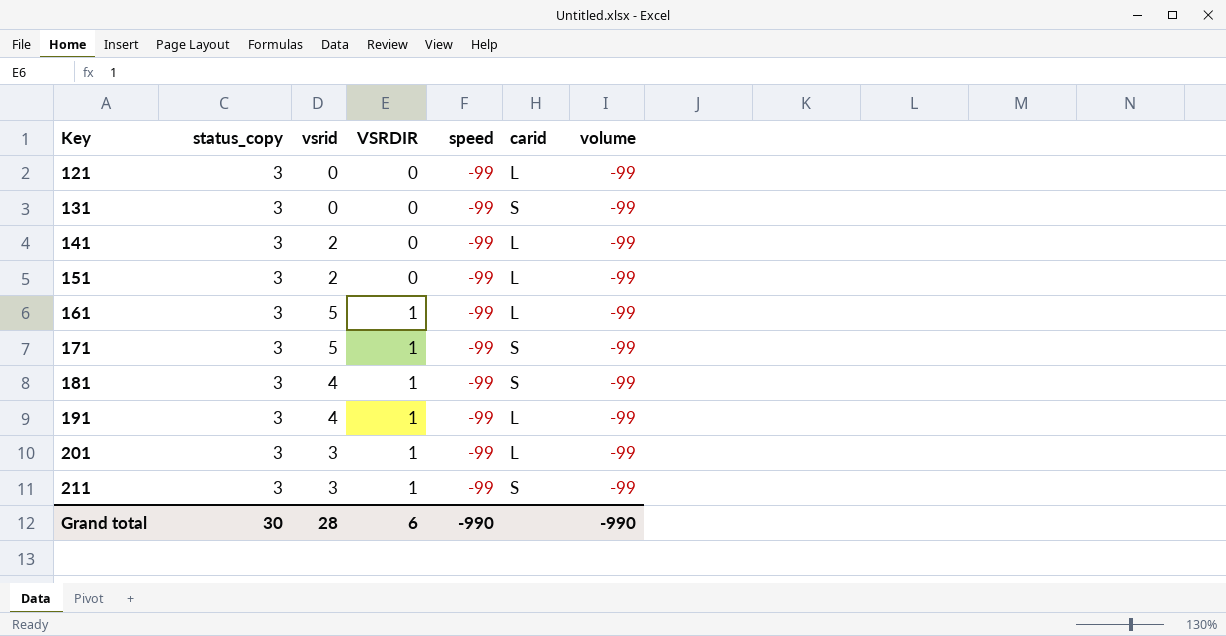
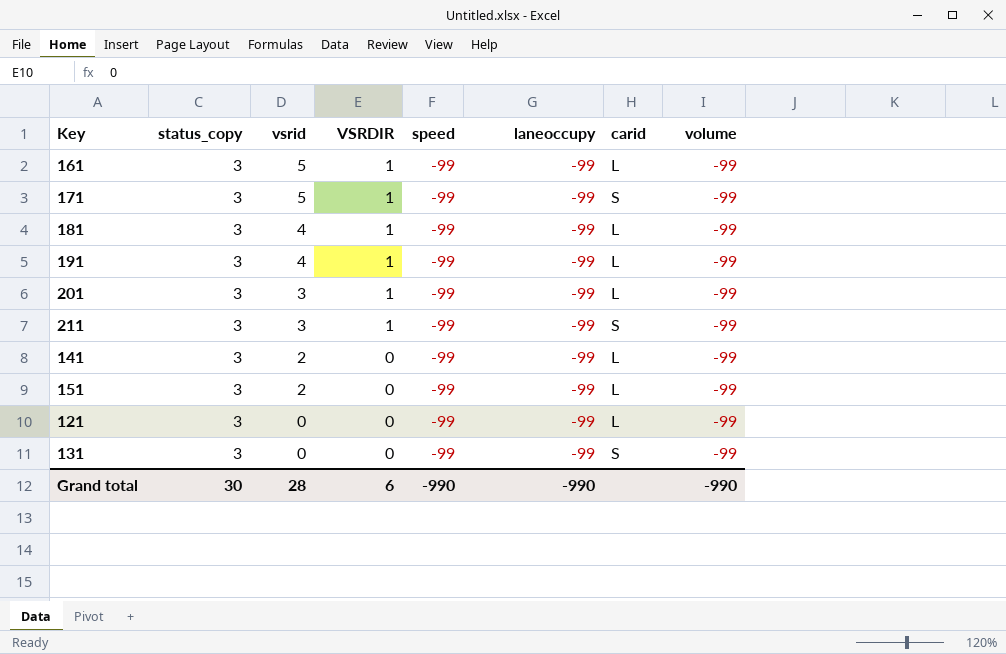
row order: Key ascending -> vsrid descending
column laneoccupy | position: none -> 6
181 | carid: S -> L

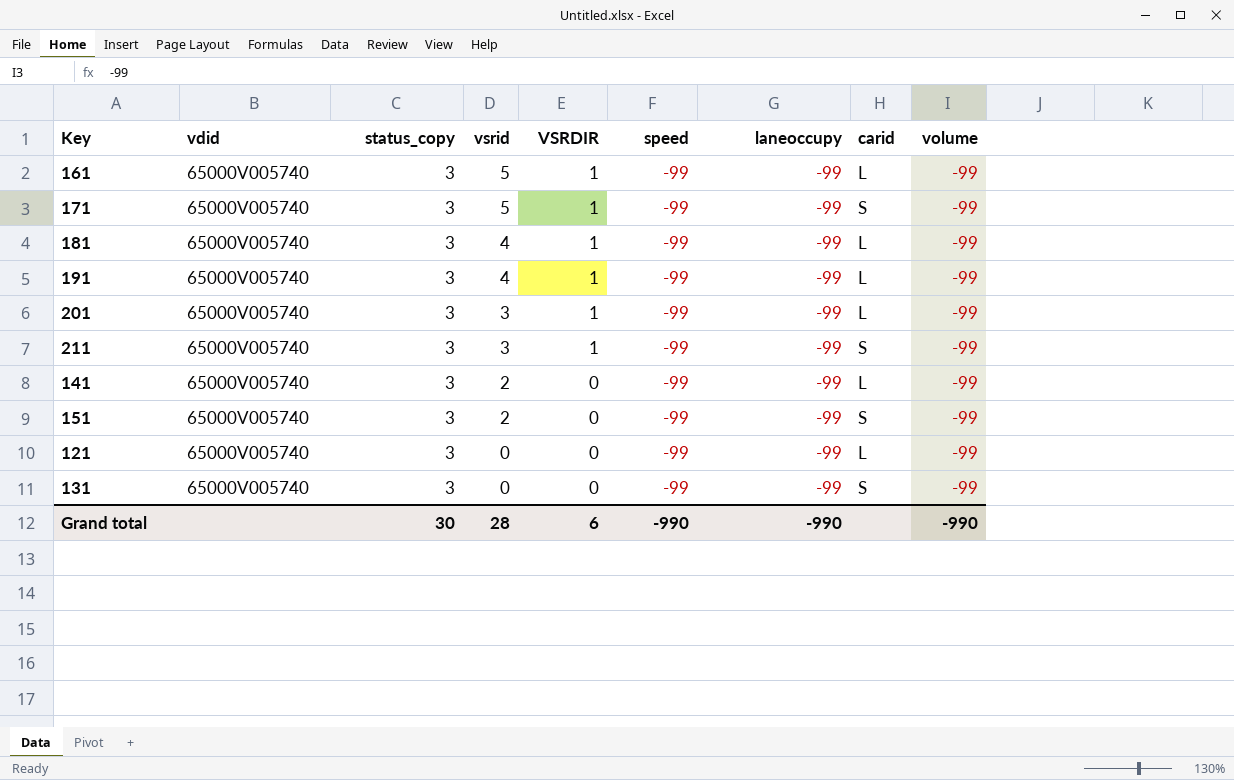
column vdid | position: none -> 2
151 | carid: L -> S

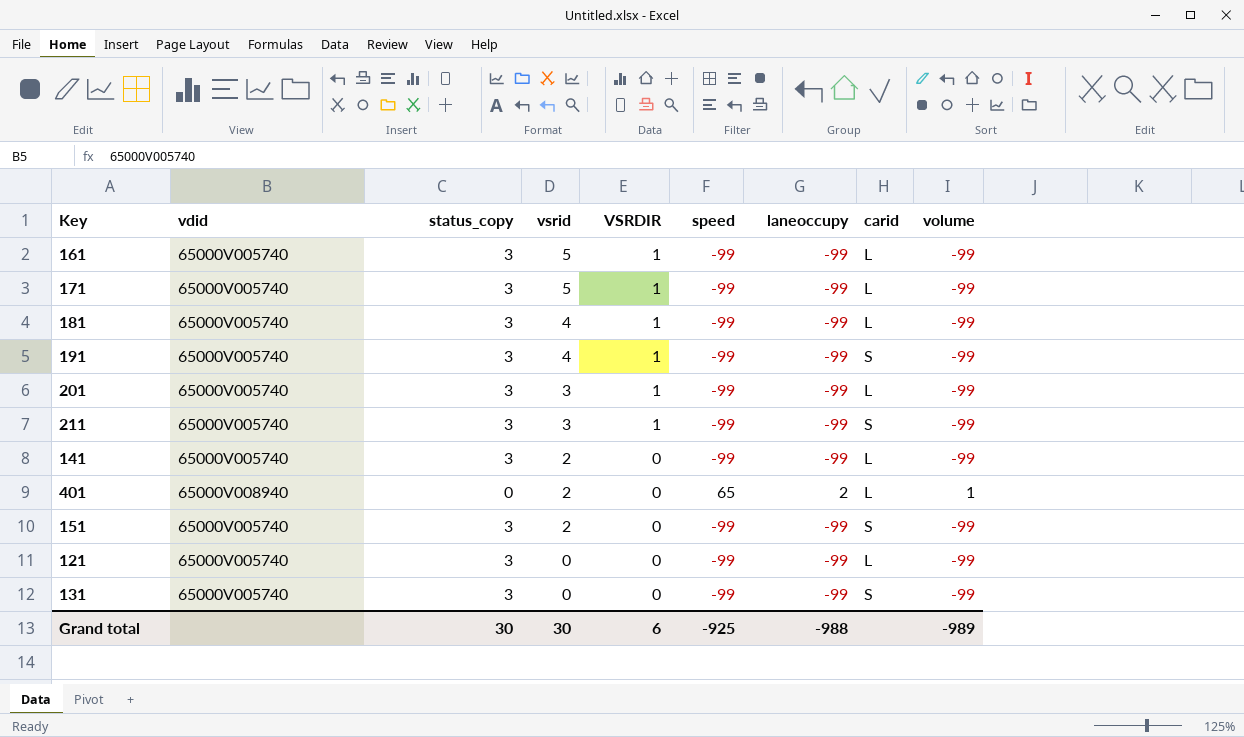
171 | carid: S -> L
191 | carid: L -> S
row 401: none -> 65000V008940 | 0 | 2 | 0 | 65 | 2 | L | 1
Grand total | vsrid: 28 -> 30
Grand total | speed: -990 -> -925
Grand total | laneoccupy: -990 -> -988
Grand total | volume: -990 -> -989

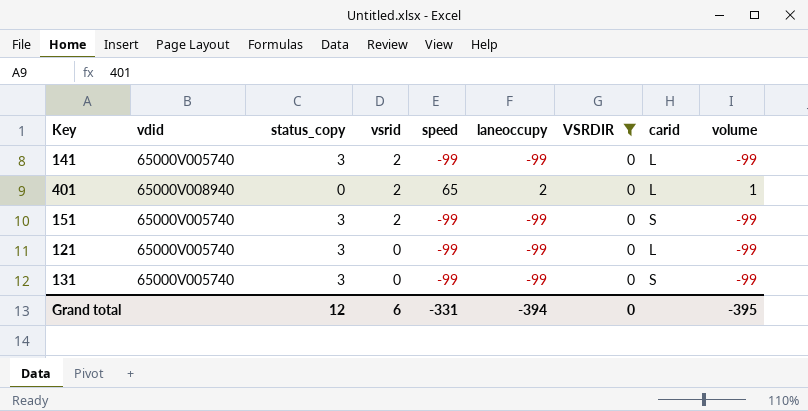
filter: none -> VSRDIR = 0
column VSRDIR | position: 5 -> 7
Grand total | status_copy: 30 -> 12
Grand total | vsrid: 30 -> 6
Grand total | speed: -925 -> -331
Grand total | laneoccupy: -988 -> -394
Grand total | VSRDIR: 6 -> 0
Grand total | volume: -989 -> -395

